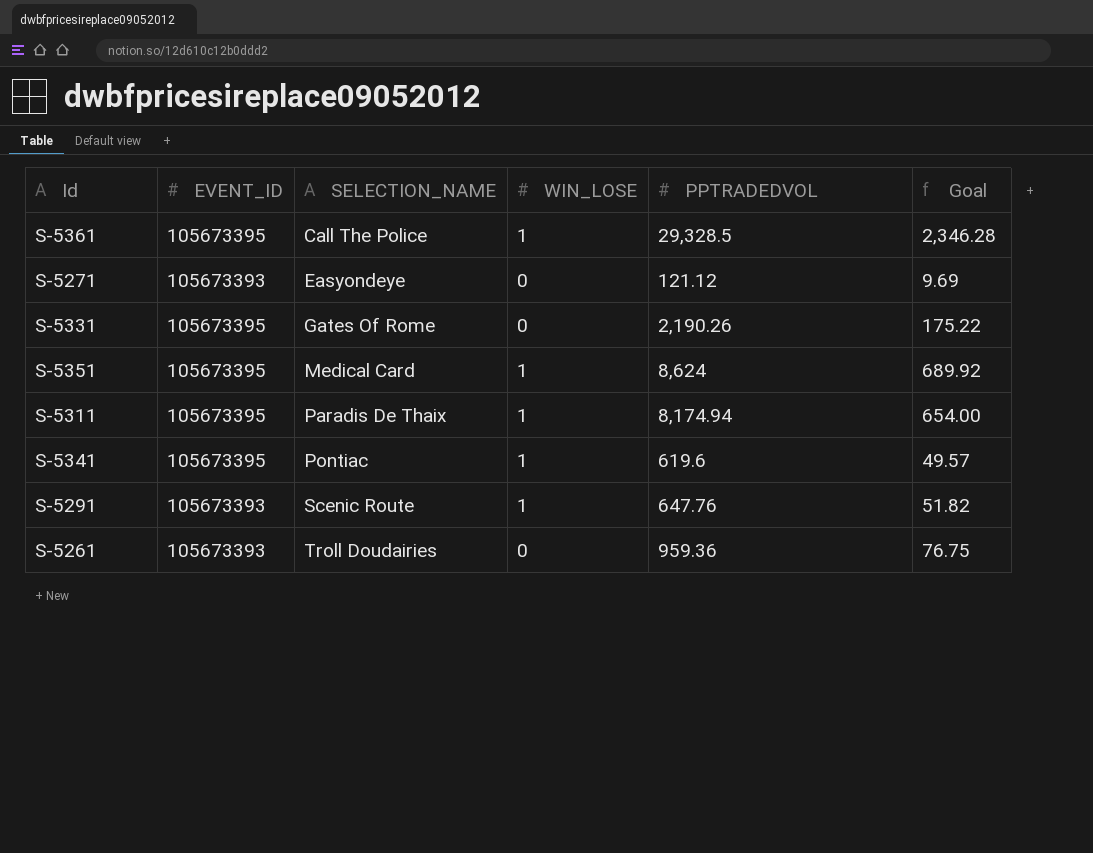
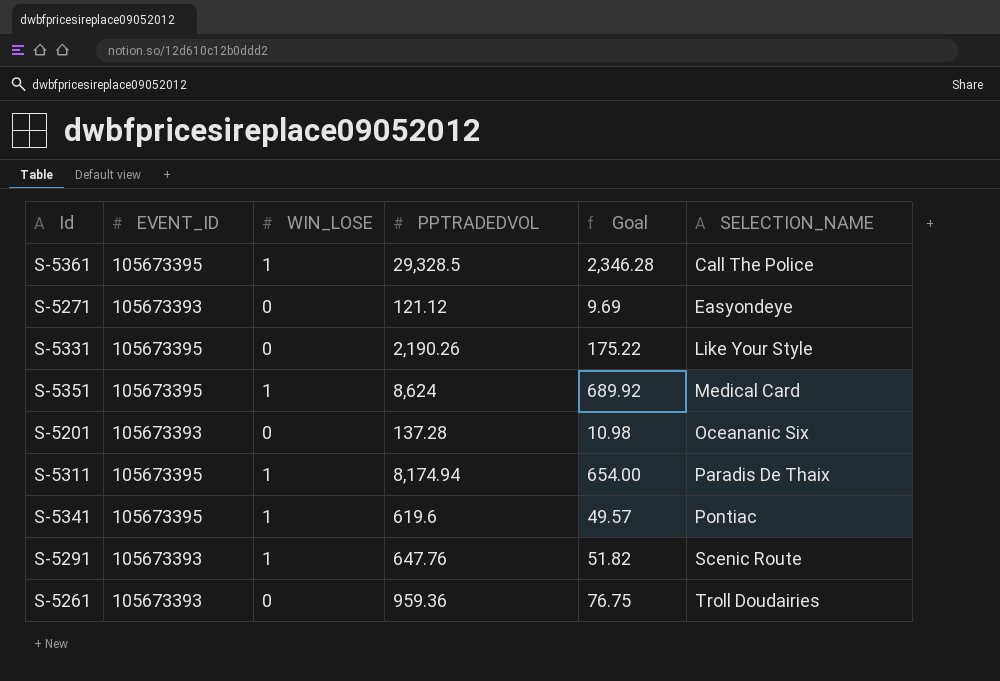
column SELECTION_NAME | position: 3 -> 6
S-5331 | SELECTION_NAME: Gates Of Rome -> Like Your Style
row S-5201: none -> 105673393 | 0 | 137.28 | 10.98 | Oceananic Six

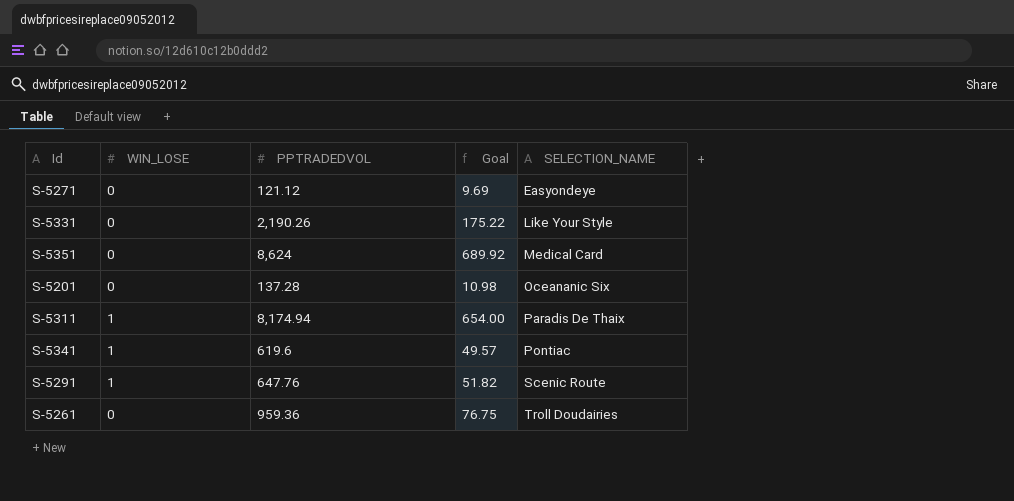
column EVENT_ID | position: 2 -> none
row S-5361: 105673395 | 1 | 29,328.5 | 2,346.28 | Call The Police -> none
S-5351 | WIN_LOSE: 1 -> 0

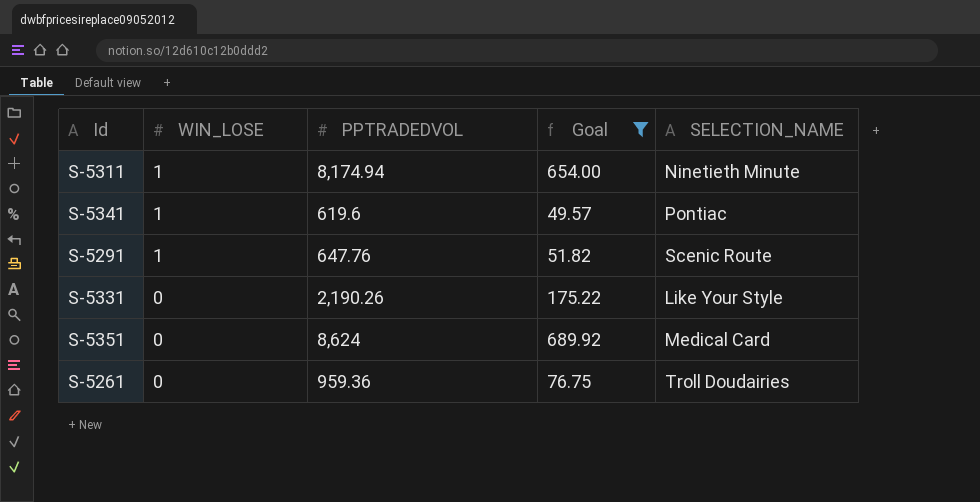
filter: none -> Goal >= 49.57
row order: SELECTION_NAME ascending -> WIN_LOSE descending
S-5311 | SELECTION_NAME: Paradis De Thaix -> Ninetieth Minute

